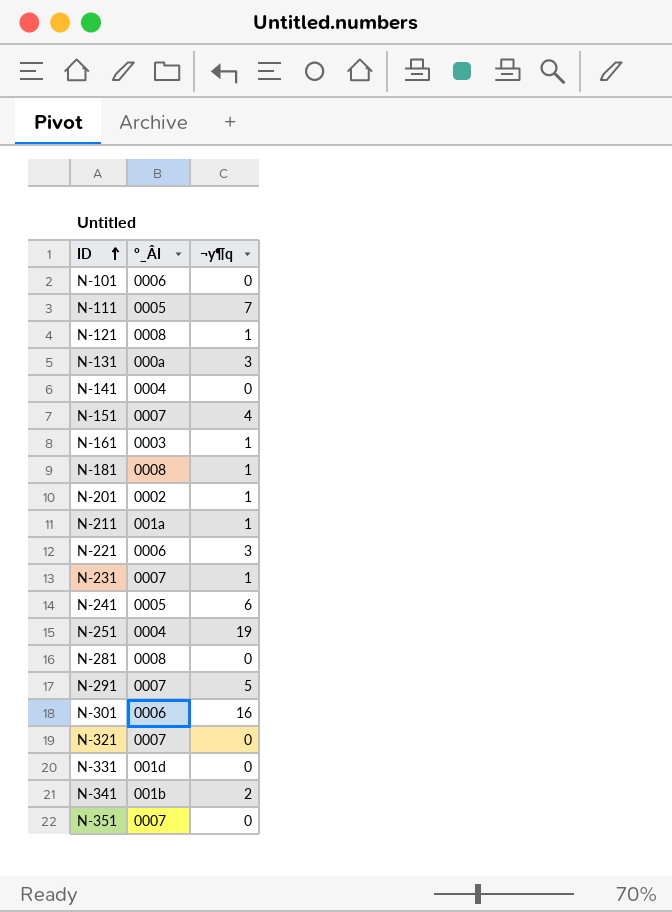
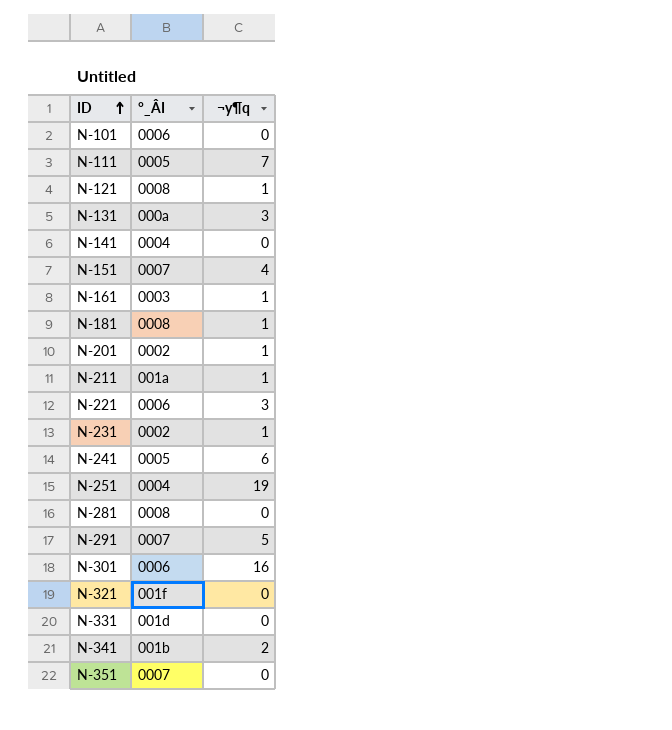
N-231 | °_ÂI: 0007 -> 0002
N-321 | °_ÂI: 0007 -> 001f

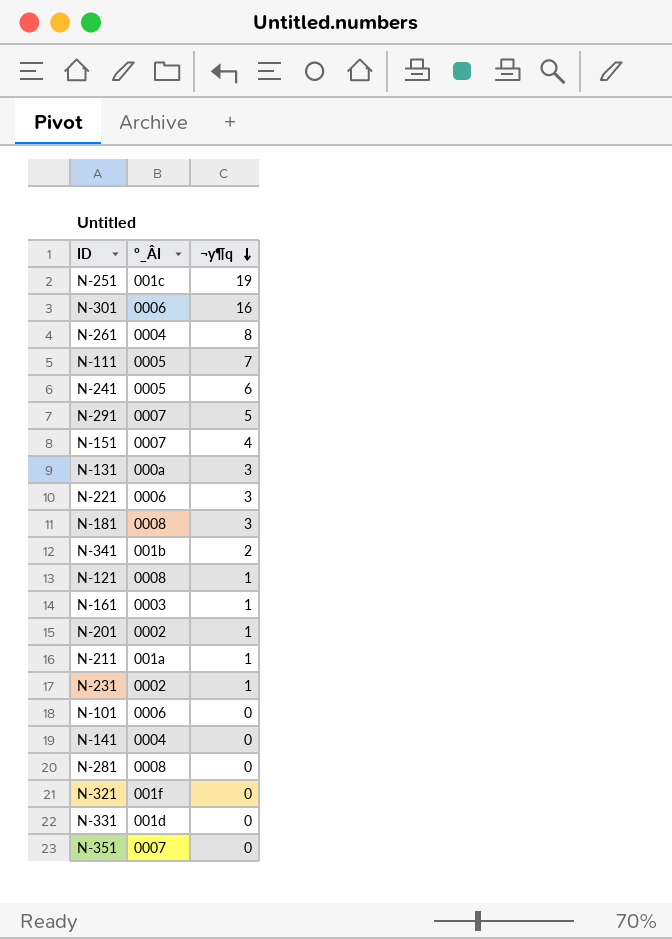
row order: ID ascending -> ¬y¶q descending
N-251 | °_ÂI: 0004 -> 001c
row N-261: none -> 0004 | 8
N-181 | ¬y¶q: 1 -> 3

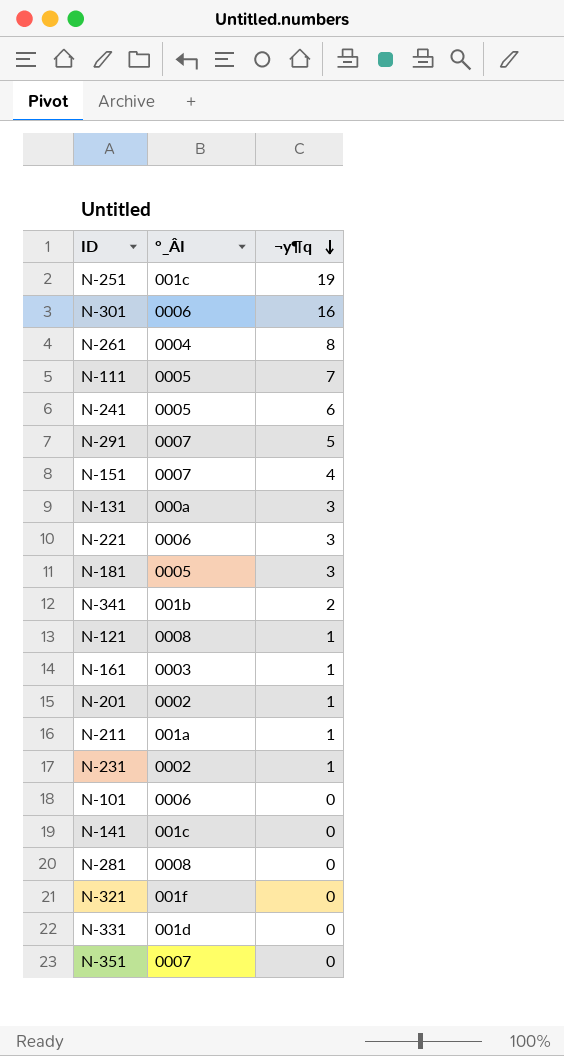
N-181 | °_ÂI: 0008 -> 0005
N-141 | °_ÂI: 0004 -> 001c

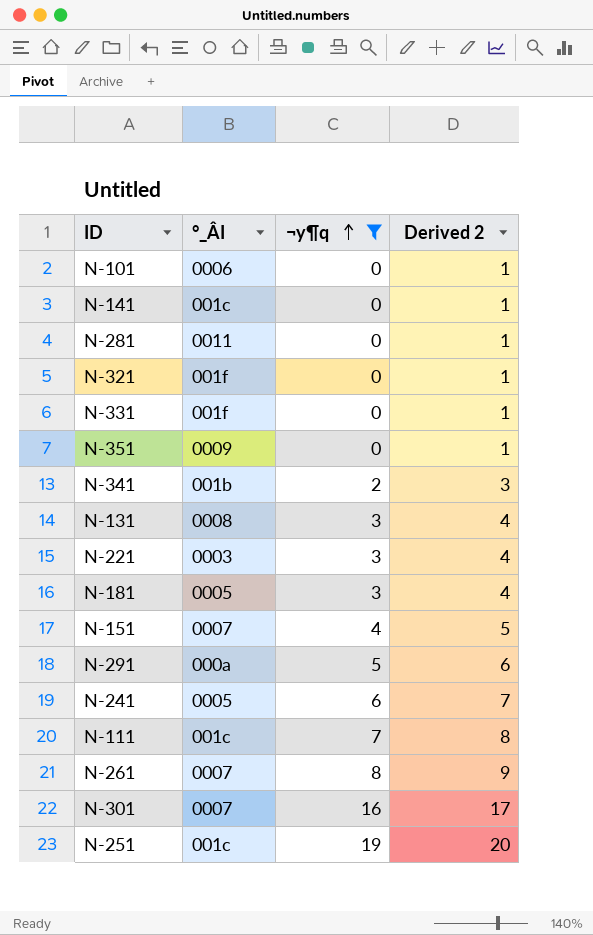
filter: none -> ¬y¶q != 1
row order: ¬y¶q descending -> ¬y¶q ascending
column Derived 2 | formula: none -> [¬y¶q] + 1
N-281 | °_ÂI: 0008 -> 0011
N-331 | °_ÂI: 001d -> 001f
N-351 | °_ÂI: 0007 -> 0009
N-131 | °_ÂI: 000a -> 0008
N-221 | °_ÂI: 0006 -> 0003
N-291 | °_ÂI: 0007 -> 000a
N-111 | °_ÂI: 0005 -> 001c
N-261 | °_ÂI: 0004 -> 0007
N-301 | °_ÂI: 0006 -> 0007

